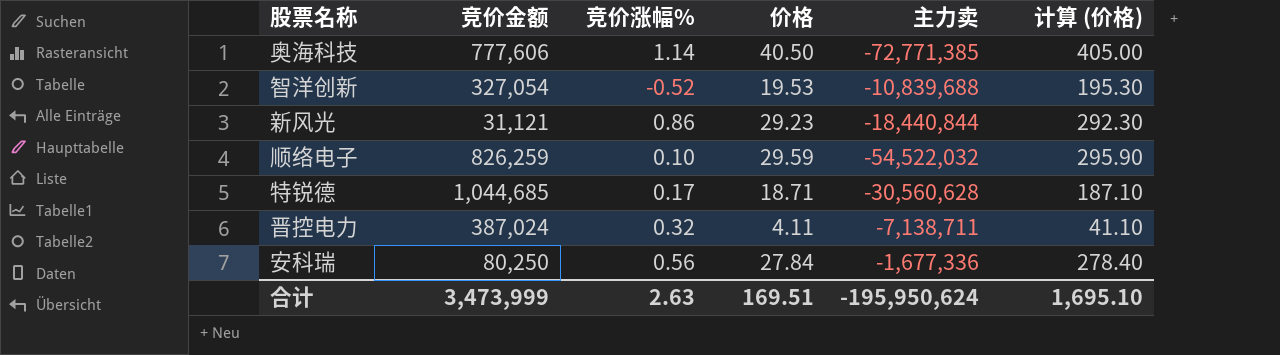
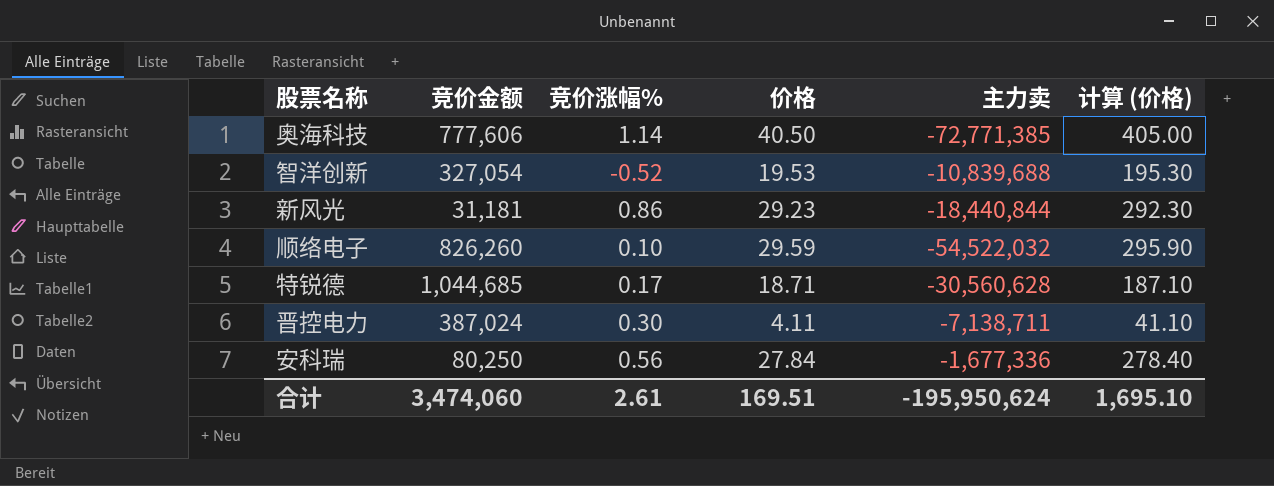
新风光 | 竞价金额: 31,121 -> 31,181
顺络电子 | 竞价金额: 826,259 -> 826,260
晋控电力 | 竞价涨幅%: 0.32 -> 0.30
合计 | 竞价金额: 3,473,999 -> 3,474,060
合计 | 竞价涨幅%: 2.63 -> 2.61

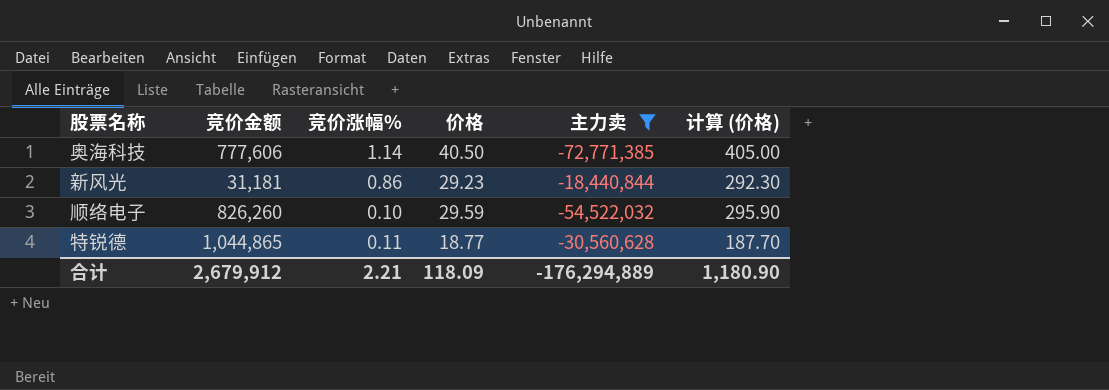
filter: none -> 主力卖 <= -18,440,844
特锐德 | 竞价金额: 1,044,685 -> 1,044,865
特锐德 | 竞价涨幅%: 0.17 -> 0.11
特锐德 | 价格: 18.71 -> 18.77
特锐德 | 计算 (价格): 187.10 -> 187.70
合计 | 竞价金额: 3,474,060 -> 2,679,912
合计 | 竞价涨幅%: 2.61 -> 2.21
合计 | 价格: 169.51 -> 118.09
合计 | 主力卖: -195,950,624 -> -176,294,889
合计 | 计算 (价格): 1,695.10 -> 1,180.90

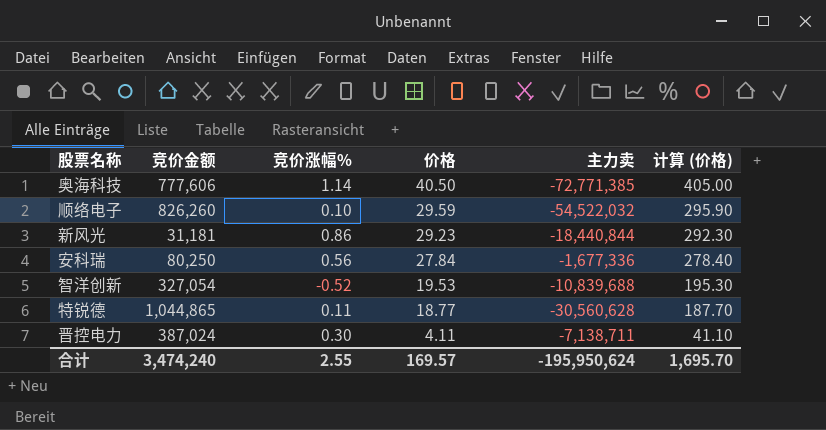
filter: 主力卖 <= -18,440,844 -> none
row order: none -> 价格 descending
合计 | 竞价金额: 2,679,912 -> 3,474,240
合计 | 竞价涨幅%: 2.21 -> 2.55
合计 | 价格: 118.09 -> 169.57
合计 | 主力卖: -176,294,889 -> -195,950,624
合计 | 计算 (价格): 1,180.90 -> 1,695.70

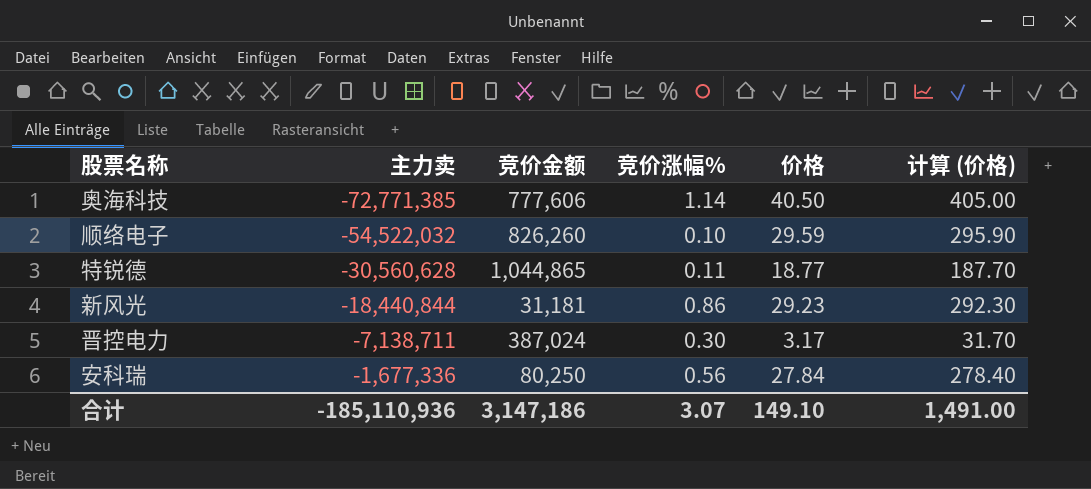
row order: 价格 descending -> 主力卖 ascending
column 主力卖 | position: 5 -> 2
row 智洋创新: 327,054 | -0.52 | 19.53 | -10,839,688 | 195.30 -> none
晋控电力 | 价格: 4.11 -> 3.17
晋控电力 | 计算 (价格): 41.10 -> 31.70
合计 | 主力卖: -195,950,624 -> -185,110,936
合计 | 竞价金额: 3,474,240 -> 3,147,186
合计 | 竞价涨幅%: 2.55 -> 3.07
合计 | 价格: 169.57 -> 149.10
合计 | 计算 (价格): 1,695.70 -> 1,491.00

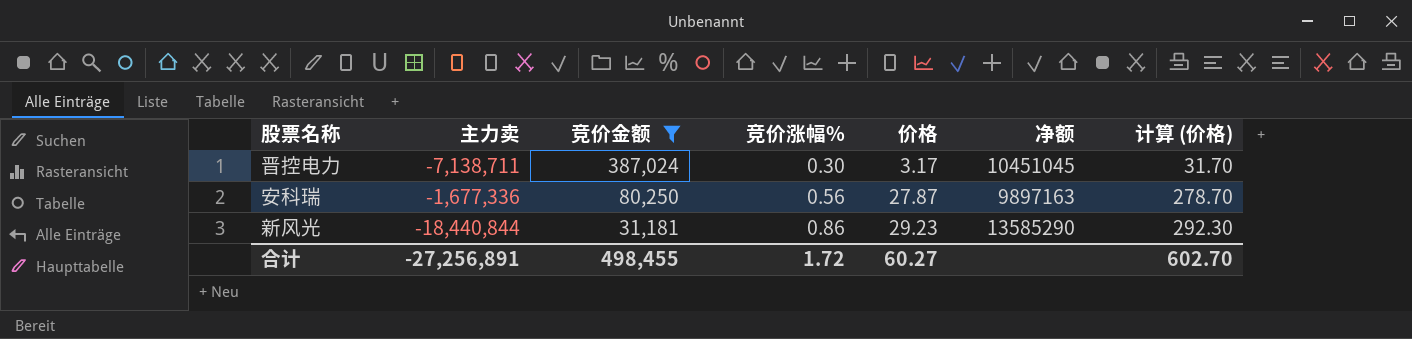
filter: none -> 竞价金额 <= 387,024
row order: 主力卖 ascending -> 竞价金额 descending
column 净额 | position: none -> 6
安科瑞 | 价格: 27.84 -> 27.87
安科瑞 | 计算 (价格): 278.40 -> 278.70
合计 | 主力卖: -185,110,936 -> -27,256,891
合计 | 竞价金额: 3,147,186 -> 498,455
合计 | 竞价涨幅%: 3.07 -> 1.72
合计 | 价格: 149.10 -> 60.27
合计 | 计算 (价格): 1,491.00 -> 602.70

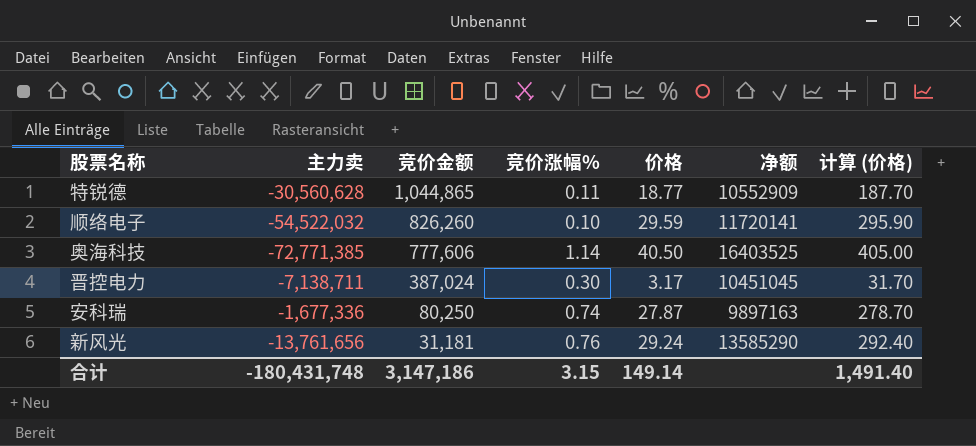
filter: 竞价金额 <= 387,024 -> none
安科瑞 | 竞价涨幅%: 0.56 -> 0.74
新风光 | 主力卖: -18,440,844 -> -13,761,656
新风光 | 竞价涨幅%: 0.86 -> 0.76
新风光 | 价格: 29.23 -> 29.24
新风光 | 计算 (价格): 292.30 -> 292.40
合计 | 主力卖: -27,256,891 -> -180,431,748
合计 | 竞价金额: 498,455 -> 3,147,186
合计 | 竞价涨幅%: 1.72 -> 3.15
合计 | 价格: 60.27 -> 149.14
合计 | 计算 (价格): 602.70 -> 1,491.40

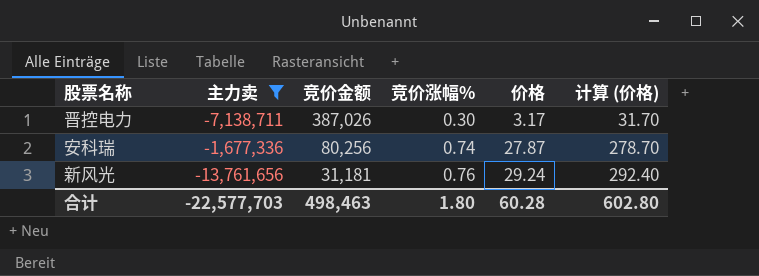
filter: none -> 主力卖 >= -13,761,656
column 净额 | position: 6 -> none
晋控电力 | 竞价金额: 387,024 -> 387,026
安科瑞 | 竞价金额: 80,250 -> 80,256
合计 | 主力卖: -180,431,748 -> -22,577,703
合计 | 竞价金额: 3,147,186 -> 498,463
合计 | 竞价涨幅%: 3.15 -> 1.80
合计 | 价格: 149.14 -> 60.28
合计 | 计算 (价格): 1,491.40 -> 602.80

